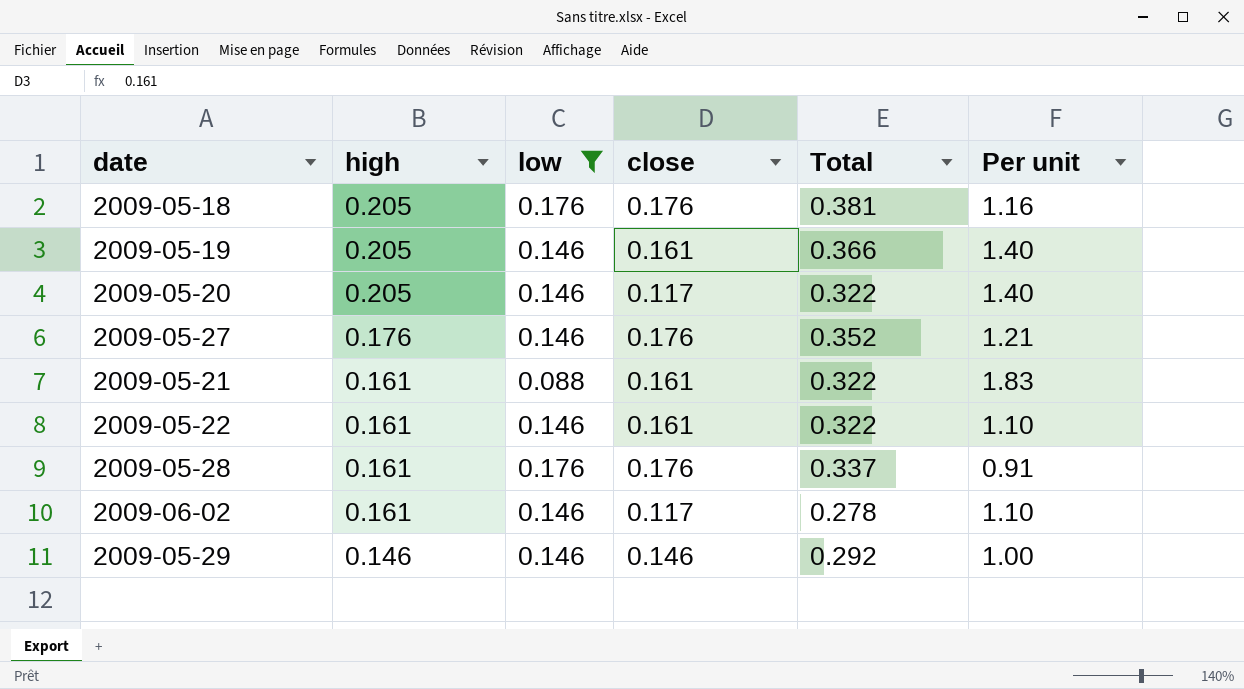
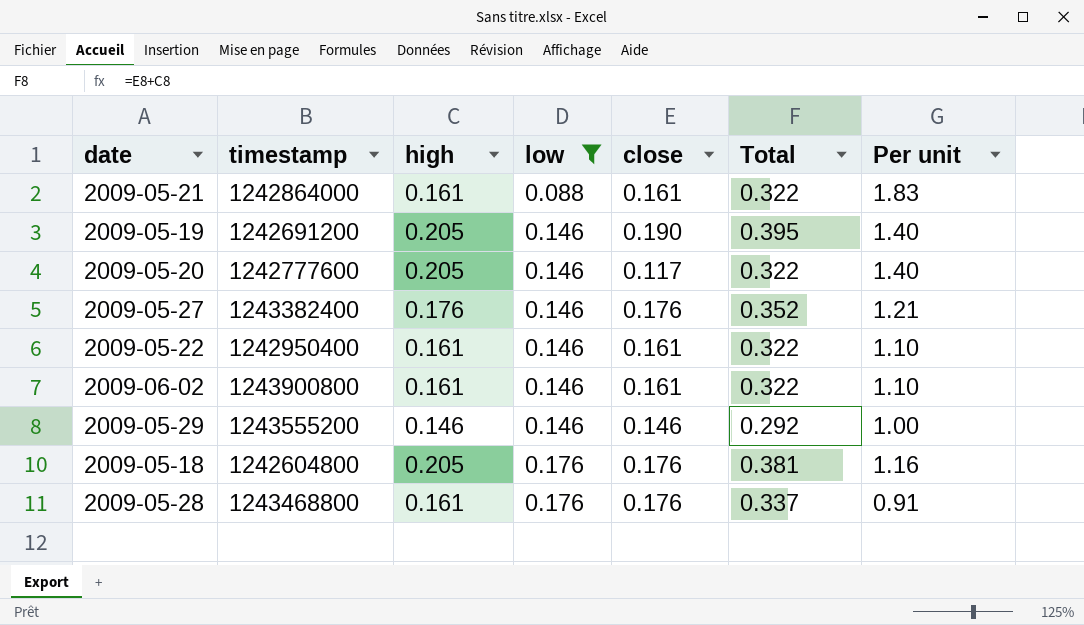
row order: high descending -> low ascending
column timestamp | position: none -> 2
2009-05-19 | close: 0.161 -> 0.190
2009-05-19 | Total: 0.366 -> 0.395
2009-06-02 | close: 0.117 -> 0.161
2009-06-02 | Total: 0.278 -> 0.322

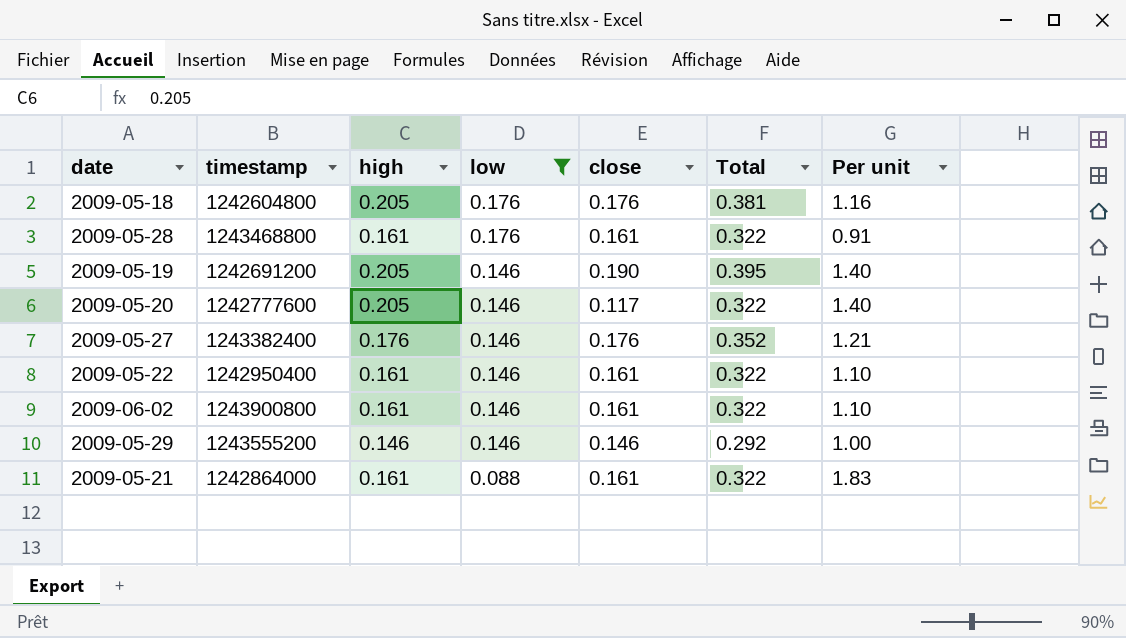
row order: low ascending -> low descending
2009-05-28 | close: 0.176 -> 0.161
2009-05-28 | Total: 0.337 -> 0.322

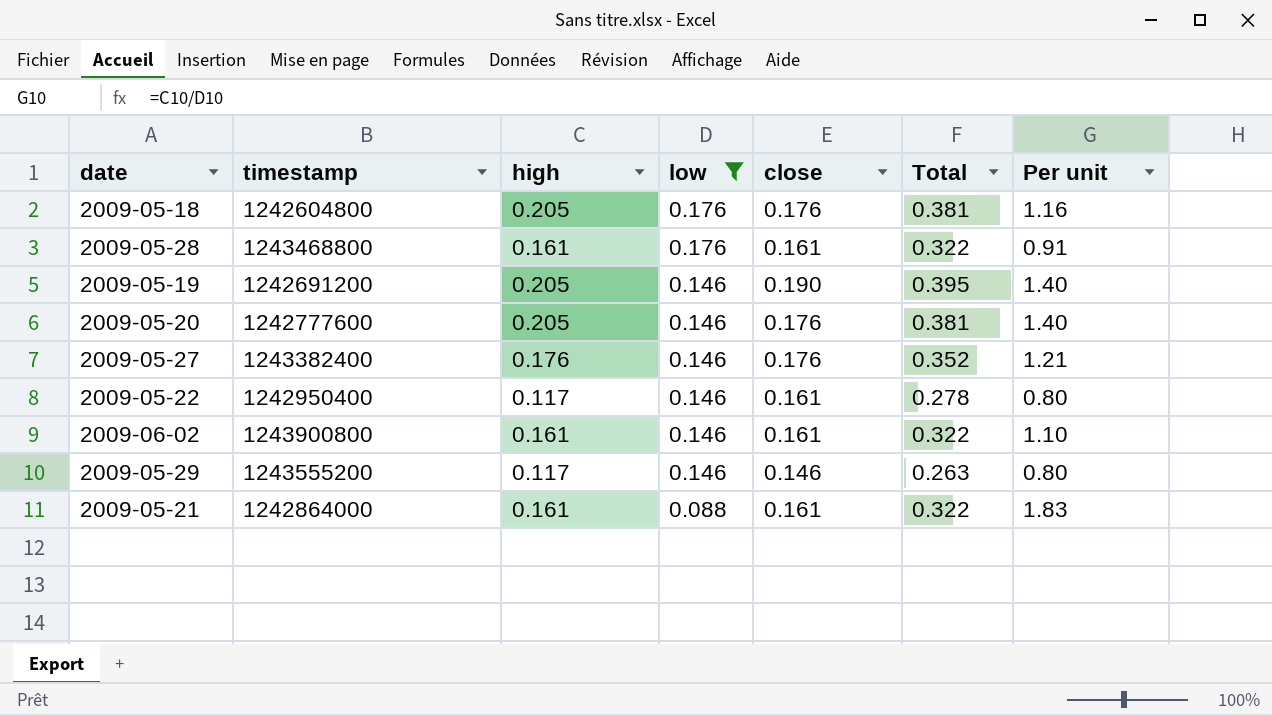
2009-05-20 | close: 0.117 -> 0.176
2009-05-20 | Total: 0.322 -> 0.381
2009-05-22 | high: 0.161 -> 0.117
2009-05-22 | Total: 0.322 -> 0.278
2009-05-22 | Per unit: 1.10 -> 0.80
2009-05-29 | high: 0.146 -> 0.117
2009-05-29 | Total: 0.292 -> 0.263
2009-05-29 | Per unit: 1.00 -> 0.80

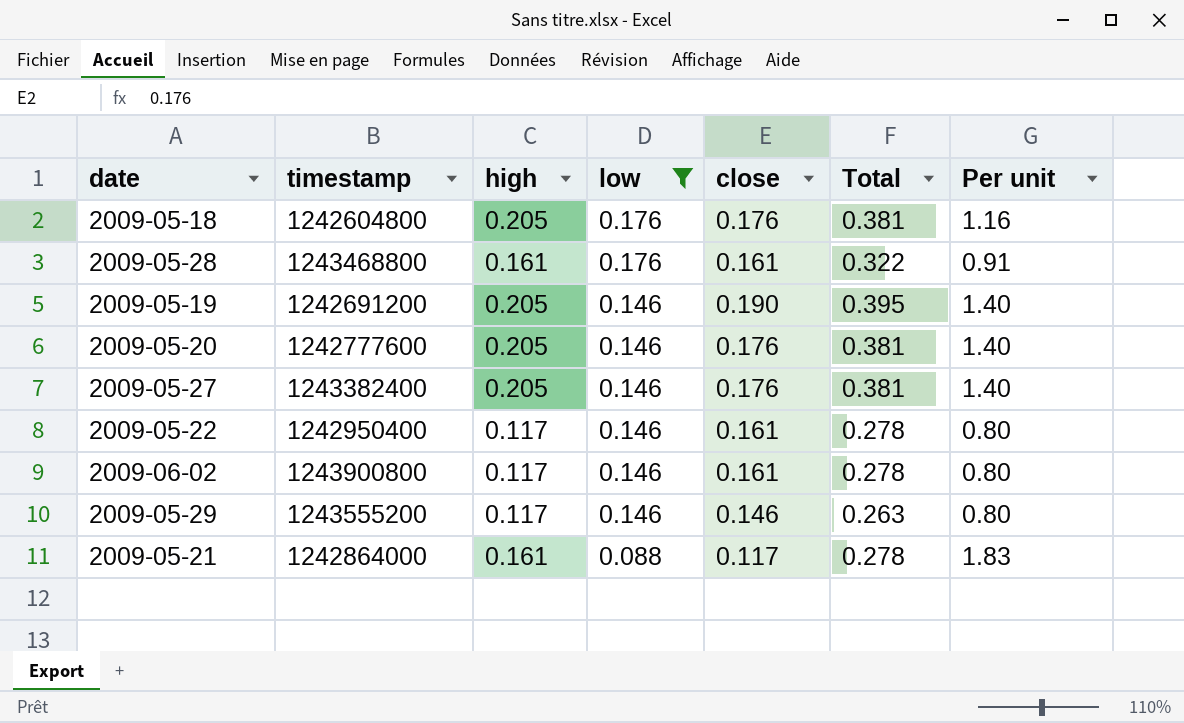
2009-05-27 | high: 0.176 -> 0.205
2009-05-27 | Total: 0.352 -> 0.381
2009-05-27 | Per unit: 1.21 -> 1.40
2009-06-02 | high: 0.161 -> 0.117
2009-06-02 | Total: 0.322 -> 0.278
2009-06-02 | Per unit: 1.10 -> 0.80
2009-05-21 | close: 0.161 -> 0.117
2009-05-21 | Total: 0.322 -> 0.278

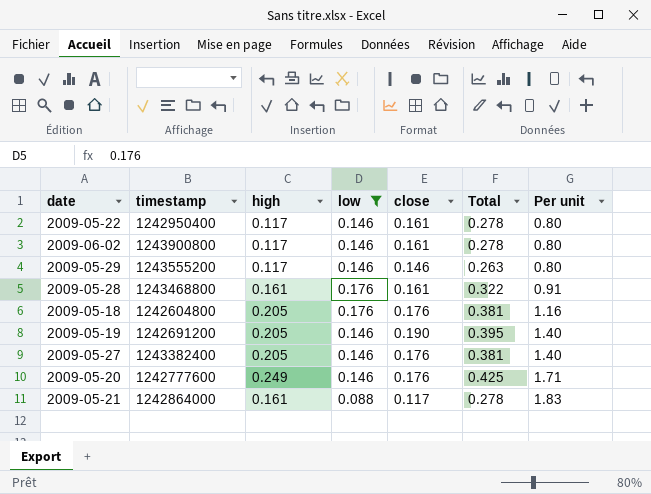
row order: low descending -> Per unit ascending
2009-05-20 | high: 0.205 -> 0.249
2009-05-20 | Total: 0.381 -> 0.425
2009-05-20 | Per unit: 1.40 -> 1.71

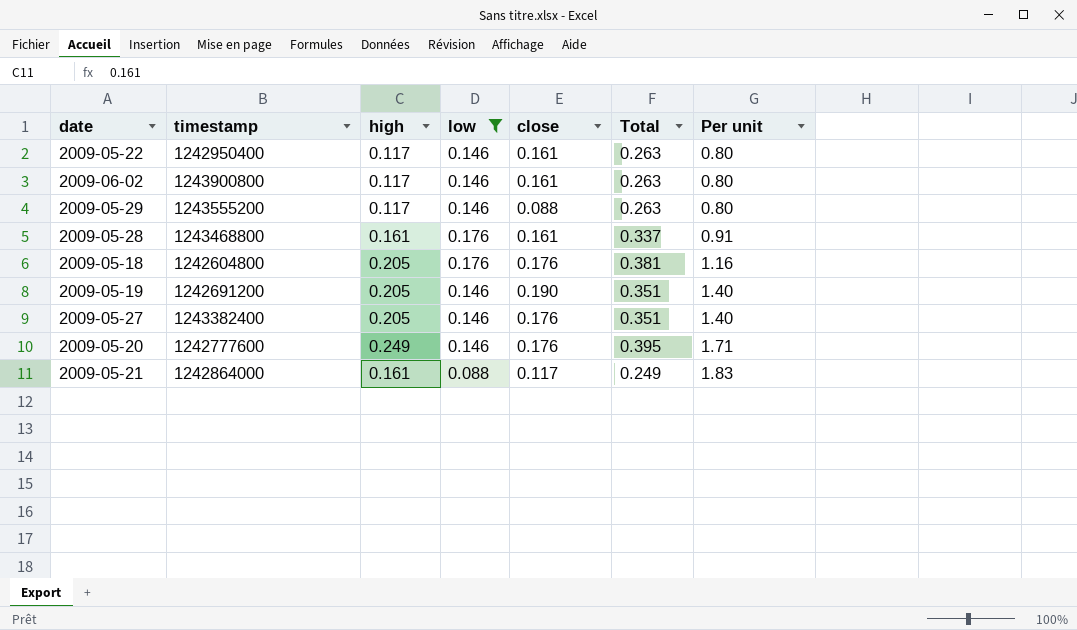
column Total | formula: [high] + [close] -> [high] + [low]
2009-05-29 | close: 0.146 -> 0.088

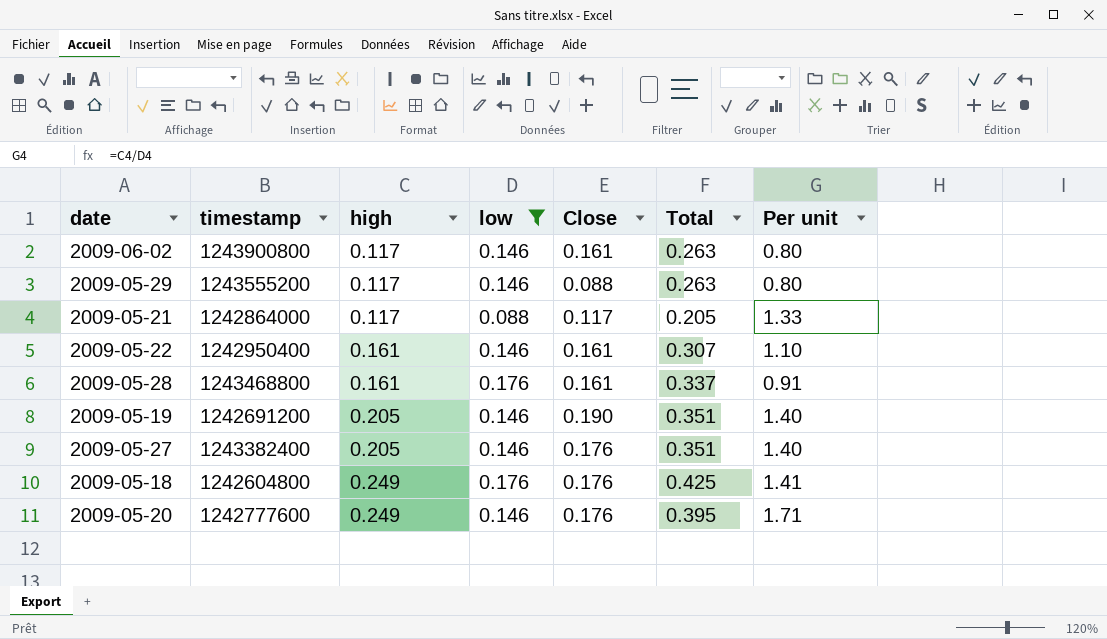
row order: Per unit ascending -> high ascending
column name: close -> Close
2009-05-21 | high: 0.161 -> 0.117
2009-05-21 | Total: 0.249 -> 0.205
2009-05-21 | Per unit: 1.83 -> 1.33
2009-05-22 | high: 0.117 -> 0.161
2009-05-22 | Total: 0.263 -> 0.307
2009-05-22 | Per unit: 0.80 -> 1.10
2009-05-18 | high: 0.205 -> 0.249
2009-05-18 | Total: 0.381 -> 0.425
2009-05-18 | Per unit: 1.16 -> 1.41

